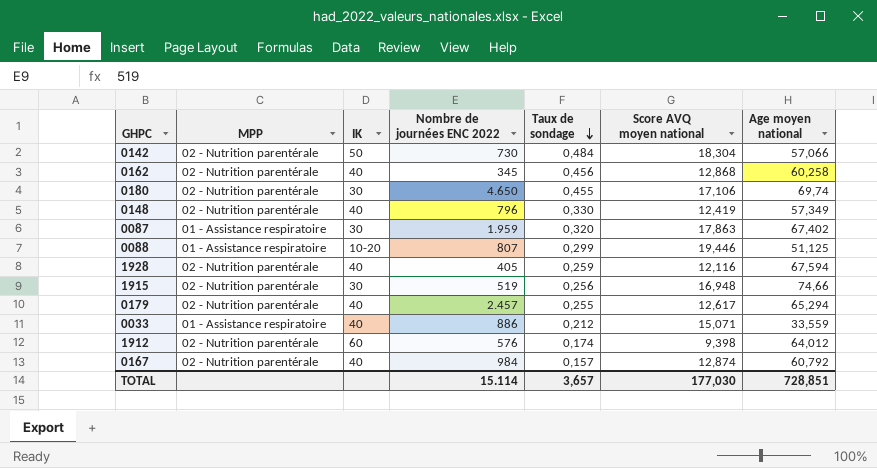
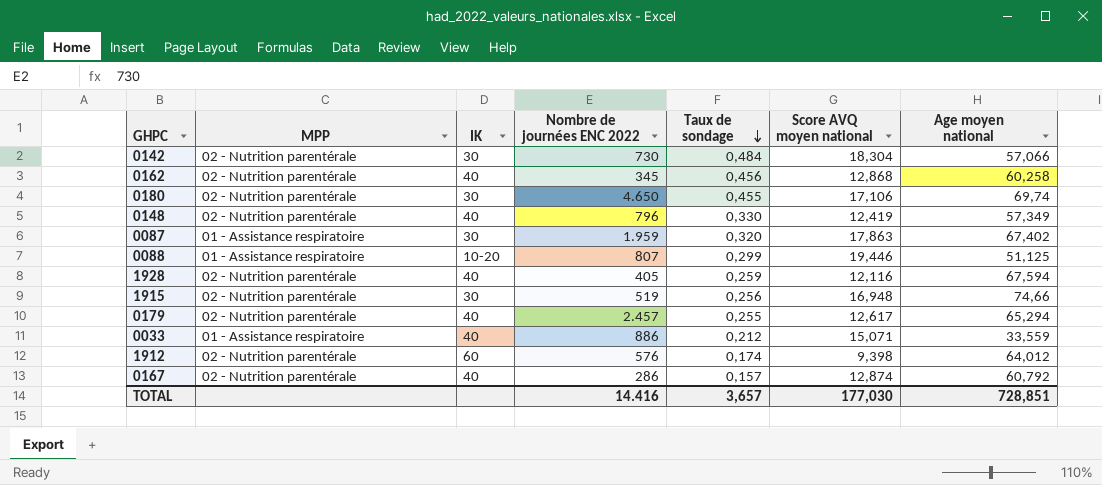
0142 | IK: 50 -> 30
0167 | Nombre de journées ENC 2022: 984 -> 286
TOTAL | Nombre de journées ENC 2022: 15.114 -> 14.416

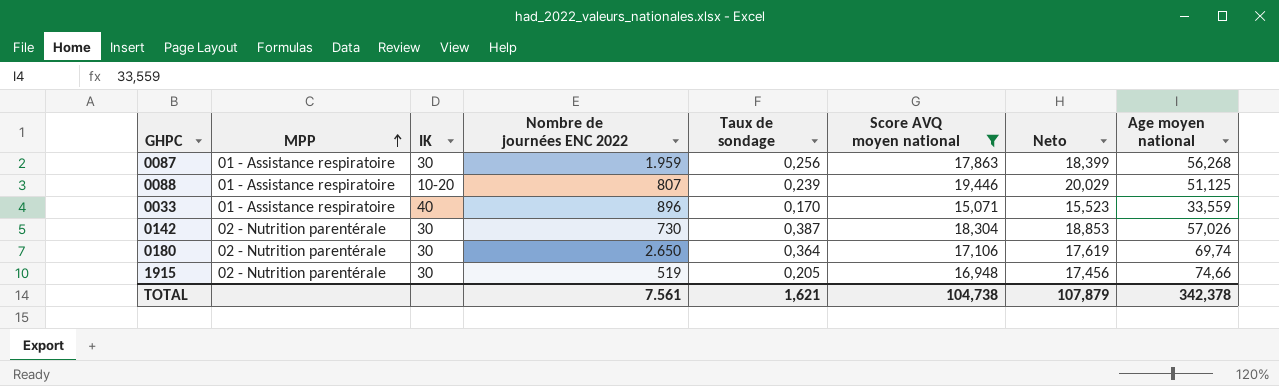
filter: none -> Score AVQ moyen national >= 15,071
row order: Taux de sondage descending -> MPP ascending
column Neto | formula: none -> [Score AVQ moyen national] * 1,03
0087 | Taux de sondage: 0,320 -> 0,256
0087 | Age moyen national: 67,402 -> 56,268
0088 | Taux de sondage: 0,299 -> 0,239
0033 | Nombre de journées ENC 2022: 886 -> 896
0033 | Taux de sondage: 0,212 -> 0,170
0142 | Taux de sondage: 0,484 -> 0,387
0142 | Age moyen national: 57,066 -> 57,026
0180 | Nombre de journées ENC 2022: 4.650 -> 2.650
0180 | Taux de sondage: 0,455 -> 0,364
1915 | Taux de sondage: 0,256 -> 0,205
TOTAL | Nombre de journées ENC 2022: 14.416 -> 7.561
TOTAL | Taux de sondage: 3,657 -> 1,621
TOTAL | Score AVQ moyen national: 177,030 -> 104,738
TOTAL | Age moyen national: 728,851 -> 342,378

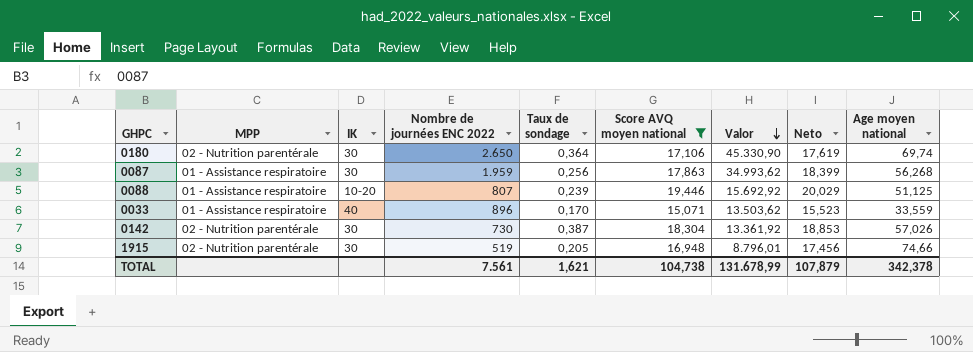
row order: MPP ascending -> Valor descending
column Valor | formula: none -> [Nombre de journées ENC 2022] * [Score AVQ moyen national]

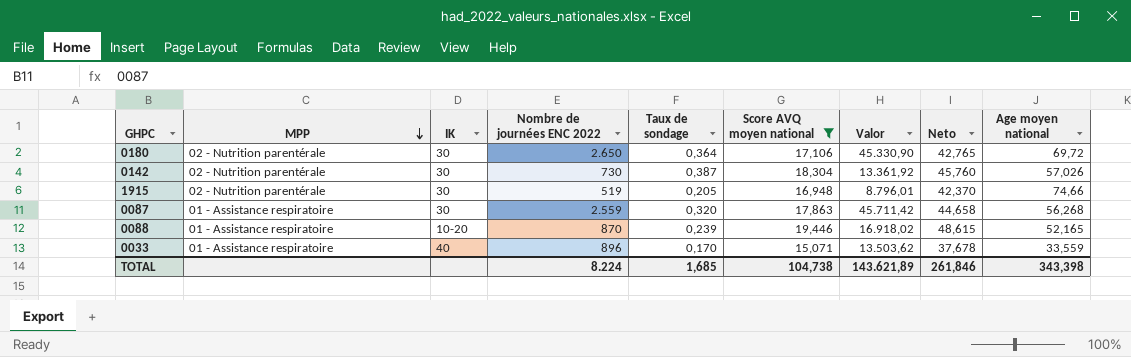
row order: Valor descending -> MPP descending
column Neto | formula: [Score AVQ moyen national] * 1,03 -> [Score AVQ moyen national] * 2,5
0180 | Age moyen national: 69,74 -> 69,72
0087 | Nombre de journées ENC 2022: 1.959 -> 2.559
0087 | Taux de sondage: 0,256 -> 0,320
0087 | Valor: 34.993,62 -> 45.711,42
0088 | Nombre de journées ENC 2022: 807 -> 870
0088 | Valor: 15.692,92 -> 16.918,02
0088 | Age moyen national: 51,125 -> 52,165
TOTAL | Nombre de journées ENC 2022: 7.561 -> 8.224
TOTAL | Taux de sondage: 1,621 -> 1,685
TOTAL | Valor: 131.678,99 -> 143.621,89
TOTAL | Neto: 107,879 -> 261,846
TOTAL | Age moyen national: 342,378 -> 343,398

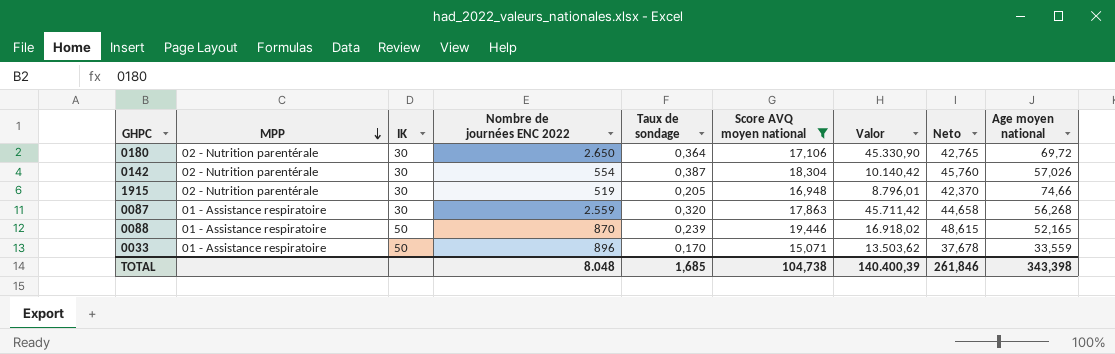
0142 | Nombre de journées ENC 2022: 730 -> 554
0142 | Valor: 13.361,92 -> 10.140,42
0088 | IK: 10-20 -> 50
0033 | IK: 40 -> 50
TOTAL | Nombre de journées ENC 2022: 8.224 -> 8.048
TOTAL | Valor: 143.621,89 -> 140.400,39

